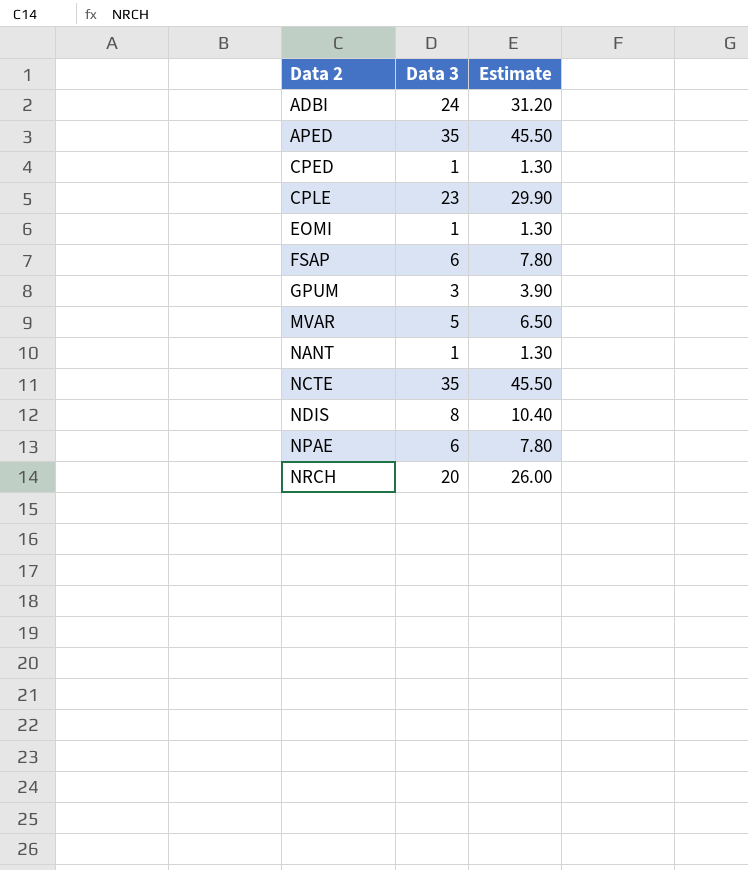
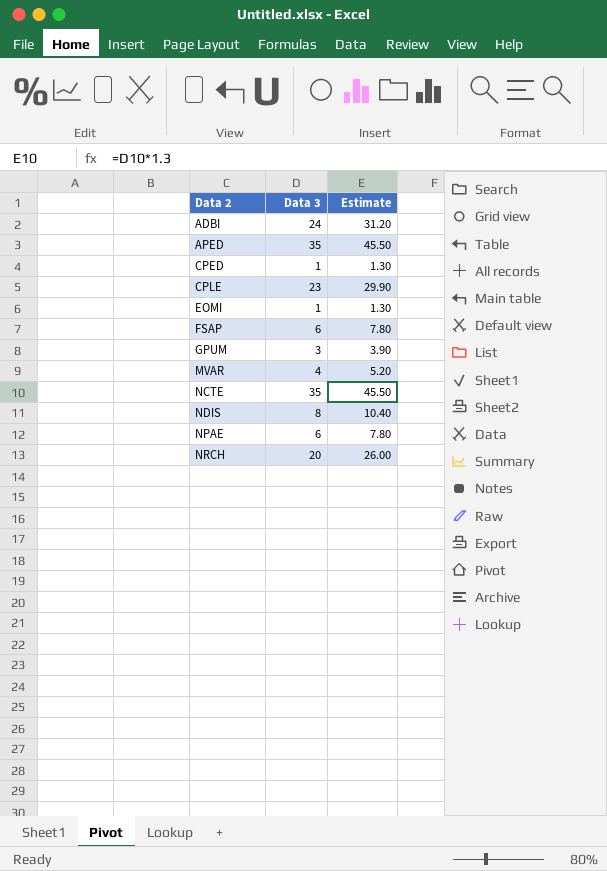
row NANT: 1 | 1.30 -> none
MVAR | Data 3: 5 -> 4
MVAR | Estimate: 6.50 -> 5.20

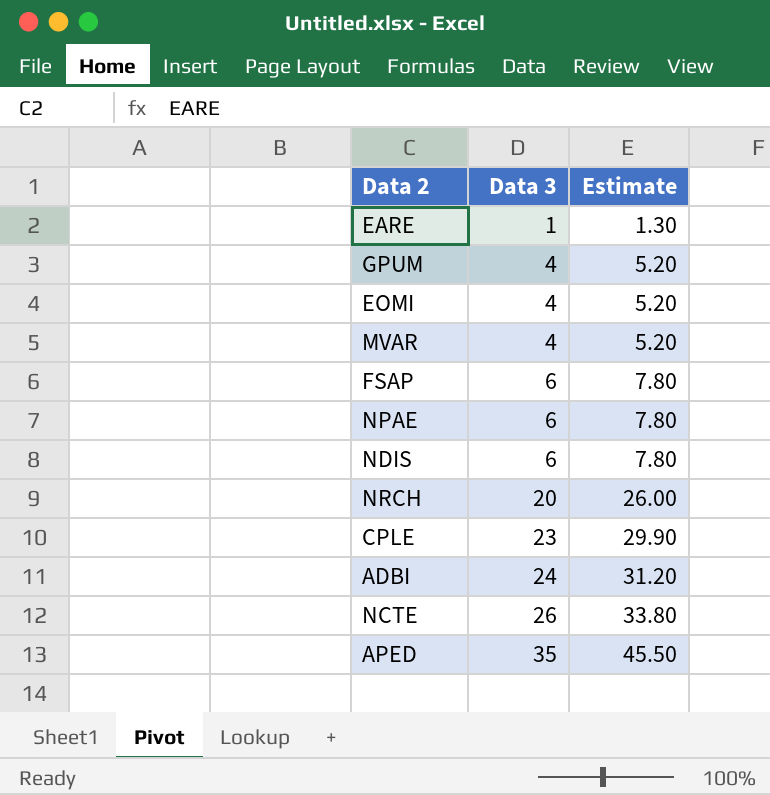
row order: Data 2 ascending -> Data 3 ascending
row CPED: 1 | 1.30 -> none
row EARE: none -> 1 | 1.30
GPUM | Data 3: 3 -> 4
GPUM | Estimate: 3.90 -> 5.20
EOMI | Data 3: 1 -> 4
EOMI | Estimate: 1.30 -> 5.20
NDIS | Data 3: 8 -> 6
NDIS | Estimate: 10.40 -> 7.80
NCTE | Data 3: 35 -> 26
NCTE | Estimate: 45.50 -> 33.80

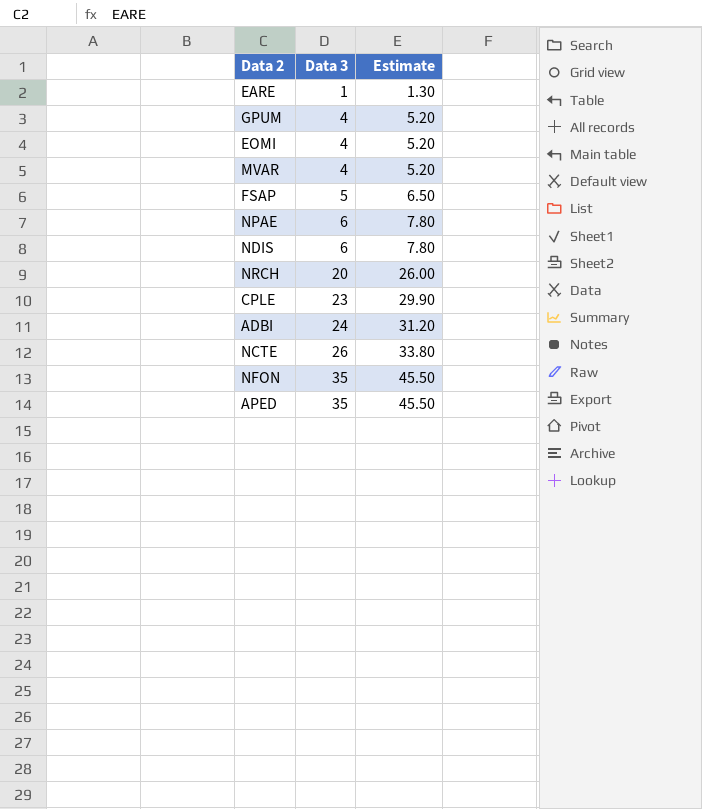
FSAP | Data 3: 6 -> 5
FSAP | Estimate: 7.80 -> 6.50
row NFON: none -> 35 | 45.50

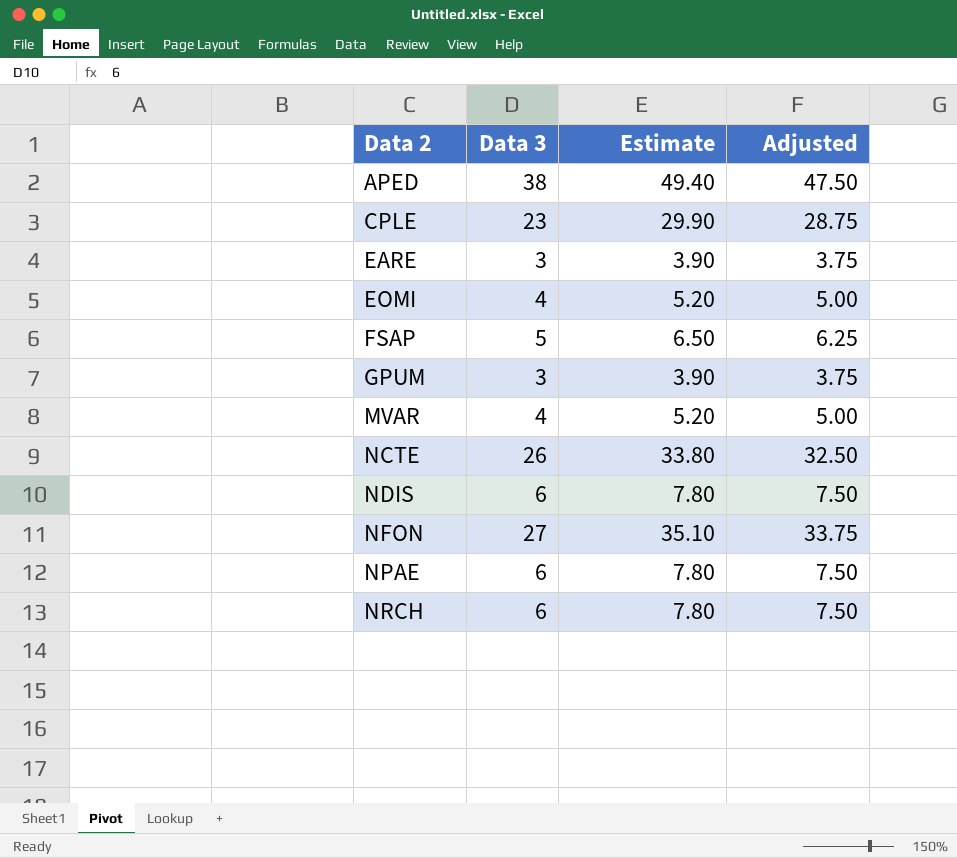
row order: Data 3 ascending -> Data 2 ascending
column Adjusted | formula: none -> [Data 3] * 1.25
row ADBI: 24 | 31.20 -> none
APED | Data 3: 35 -> 38
APED | Estimate: 45.50 -> 49.40
EARE | Data 3: 1 -> 3
EARE | Estimate: 1.30 -> 3.90
GPUM | Data 3: 4 -> 3
GPUM | Estimate: 5.20 -> 3.90
NFON | Data 3: 35 -> 27
NFON | Estimate: 45.50 -> 35.10
NRCH | Data 3: 20 -> 6
NRCH | Estimate: 26.00 -> 7.80

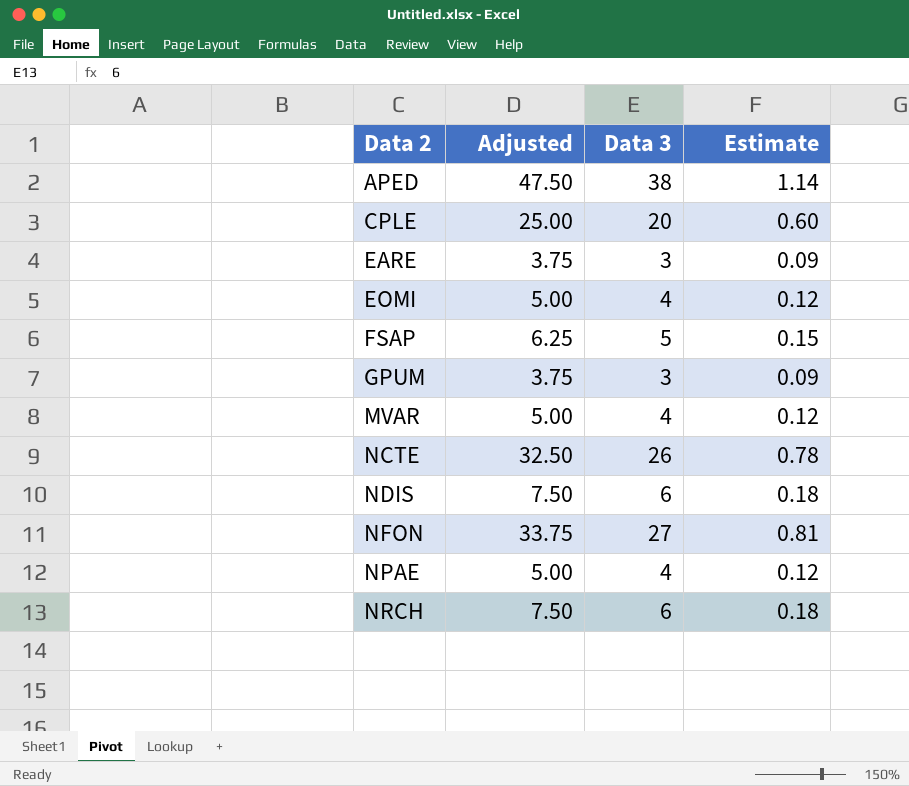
column Adjusted | position: 4 -> 2
column Estimate | formula: [Data 3] * 1.3 -> [Data 3] * 0.03
CPLE | Adjusted: 28.75 -> 25.00
CPLE | Data 3: 23 -> 20
NPAE | Adjusted: 7.50 -> 5.00
NPAE | Data 3: 6 -> 4

